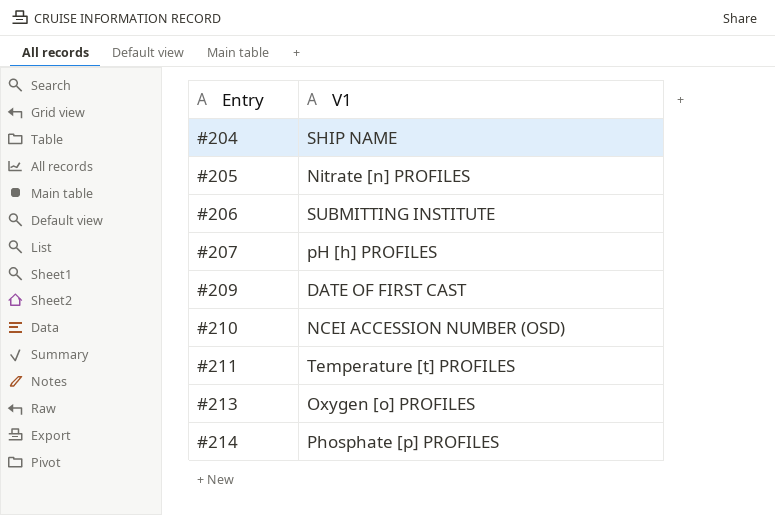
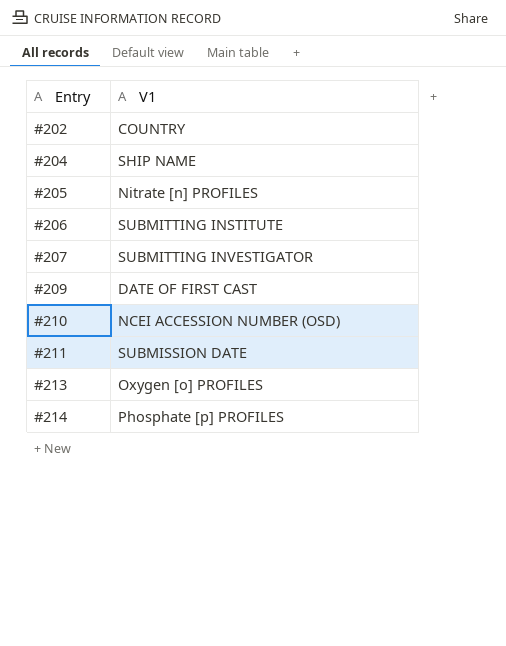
row #202: none -> COUNTRY
#207 | V1: pH [h] PROFILES -> SUBMITTING INVESTIGATOR
#211 | V1: Temperature [t] PROFILES -> SUBMISSION DATE

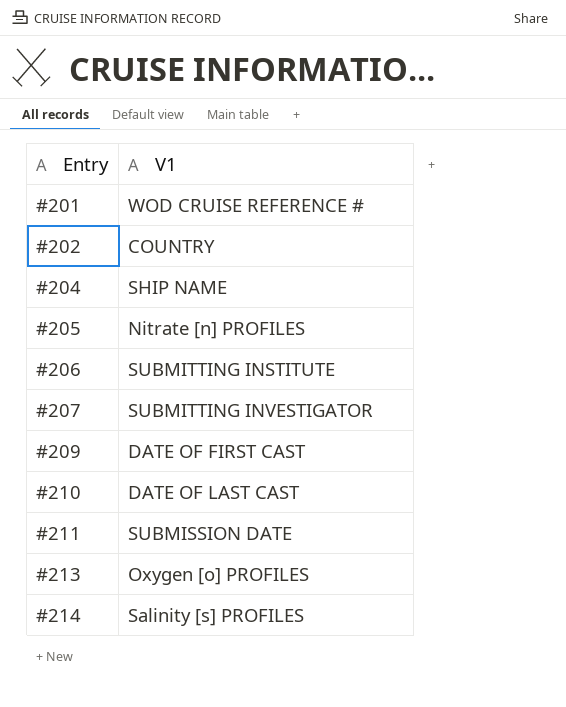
row #201: none -> WOD CRUISE REFERENCE #
#210 | V1: NCEI ACCESSION NUMBER (OSD) -> DATE OF LAST CAST
#214 | V1: Phosphate [p] PROFILES -> Salinity [s] PROFILES

